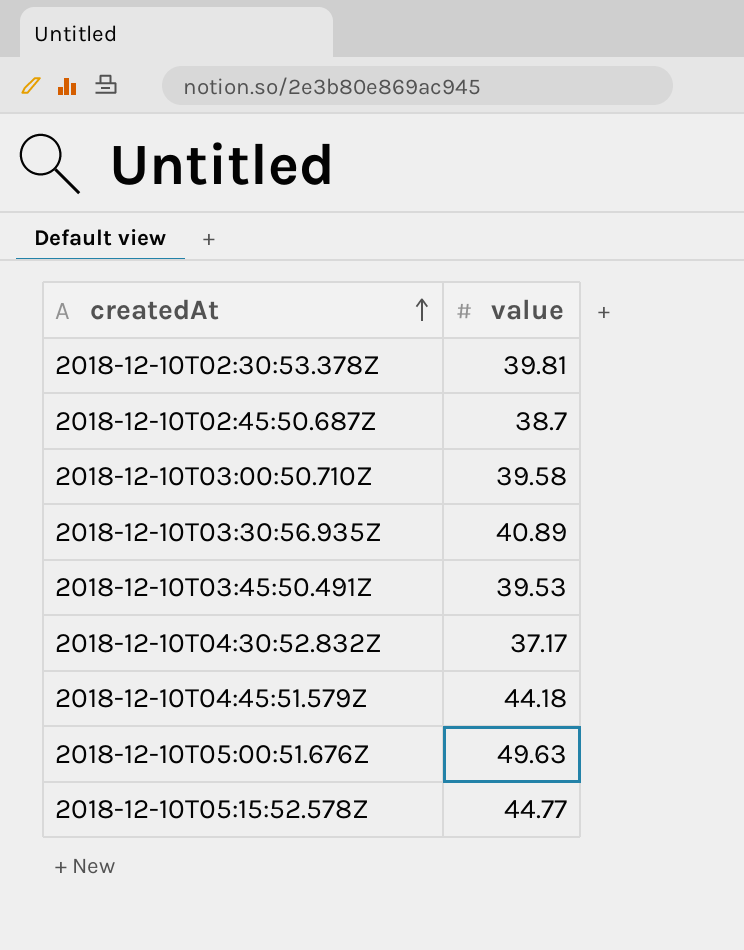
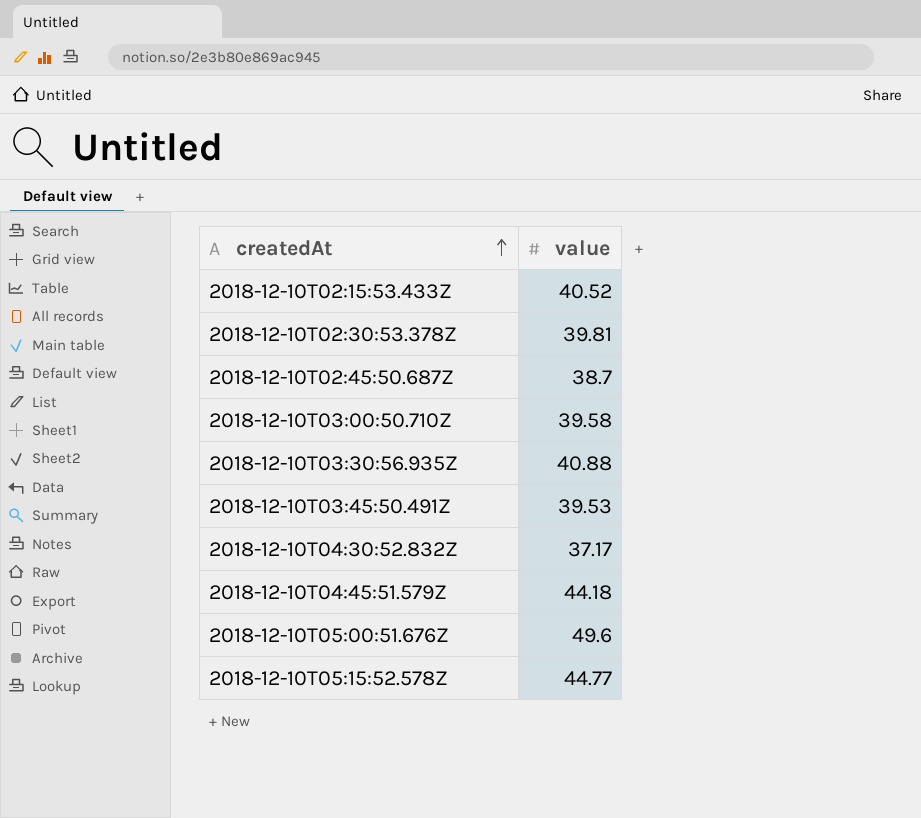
row 2018-12-10T02:15:53.433Z: none -> 40.52
2018-12-10T03:30:56.935Z | value: 40.89 -> 40.88
2018-12-10T05:00:51.676Z | value: 49.63 -> 49.6

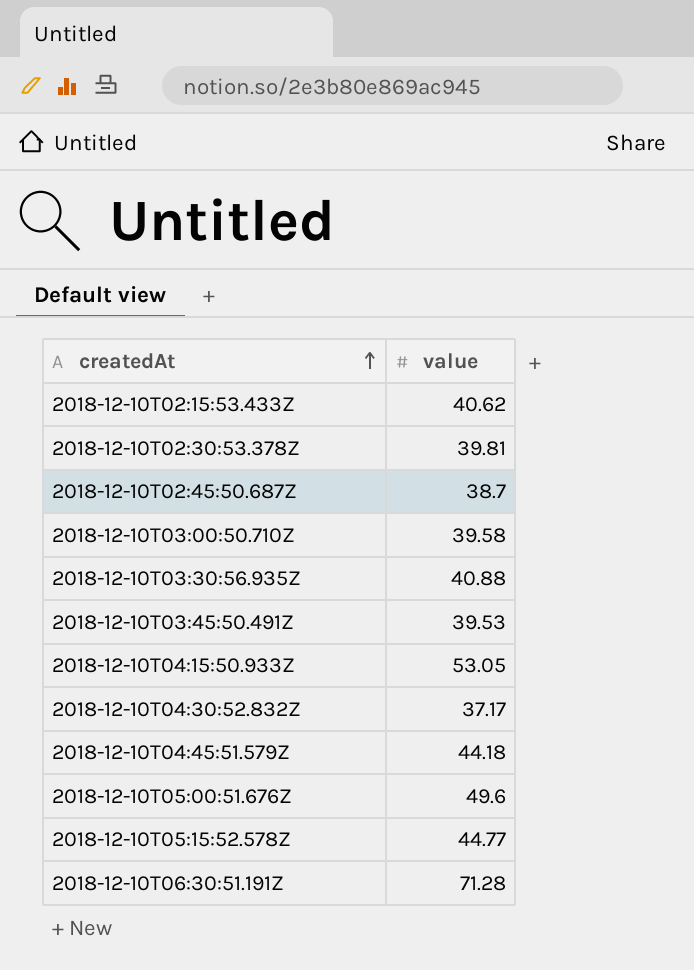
2018-12-10T02:15:53.433Z | value: 40.52 -> 40.62
row 2018-12-10T04:15:50.933Z: none -> 53.05
row 2018-12-10T06:30:51.191Z: none -> 71.28

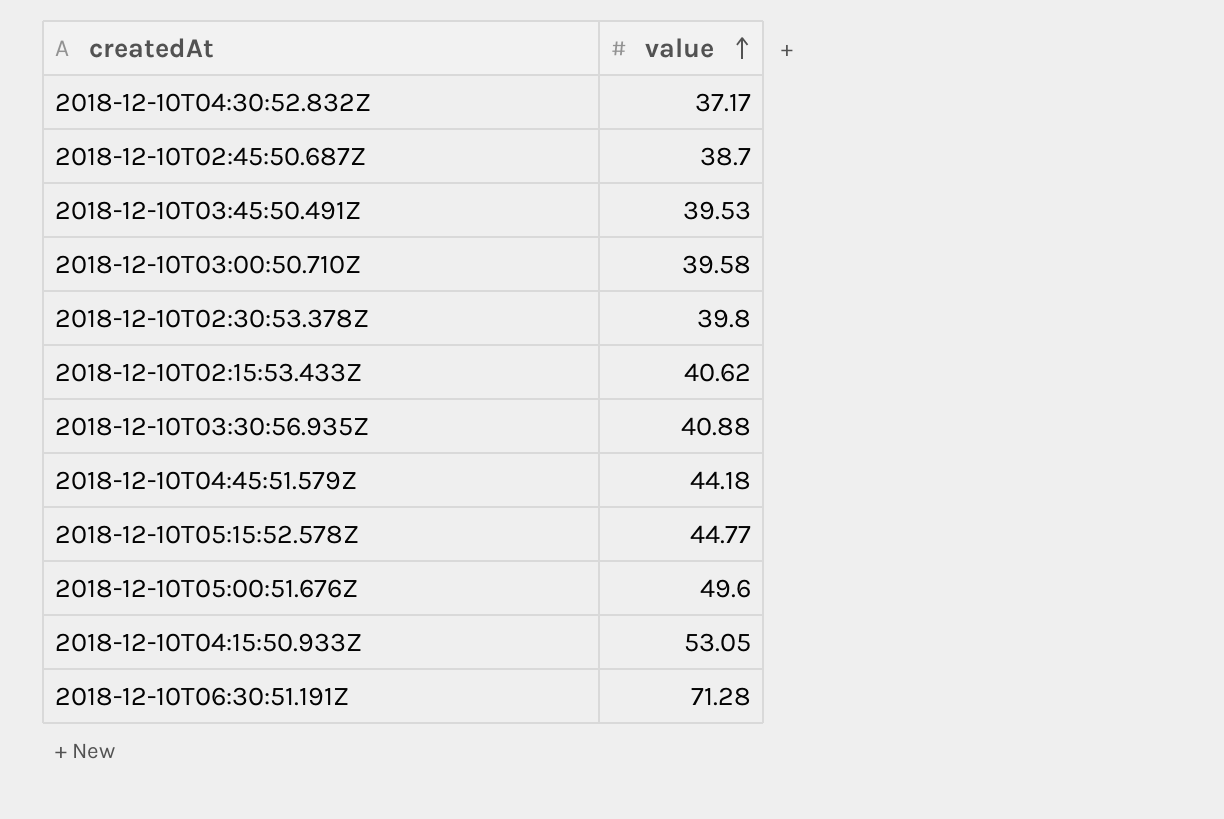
row order: createdAt ascending -> value ascending
2018-12-10T02:30:53.378Z | value: 39.81 -> 39.8

